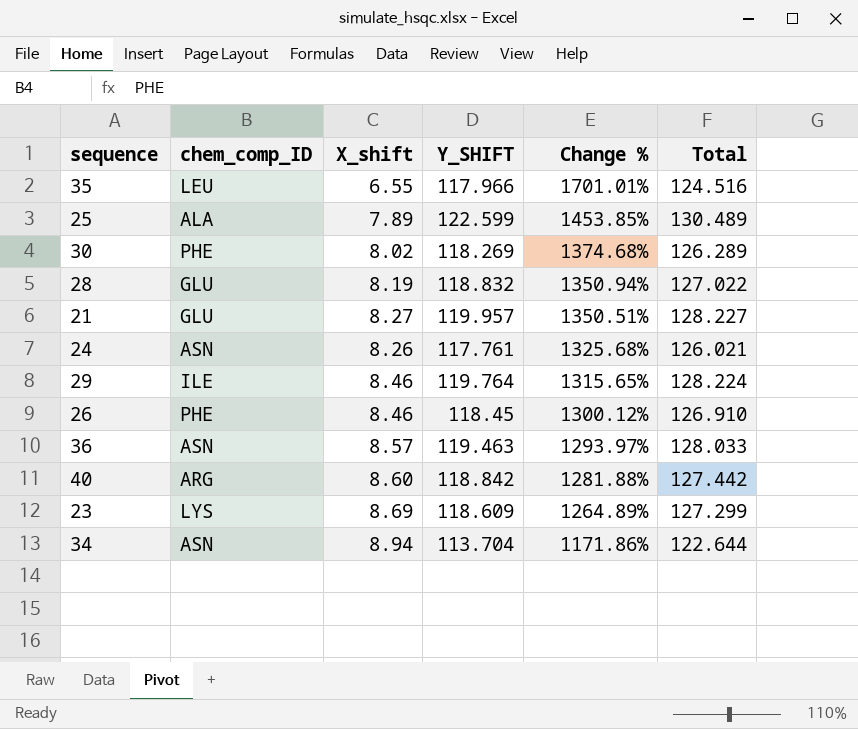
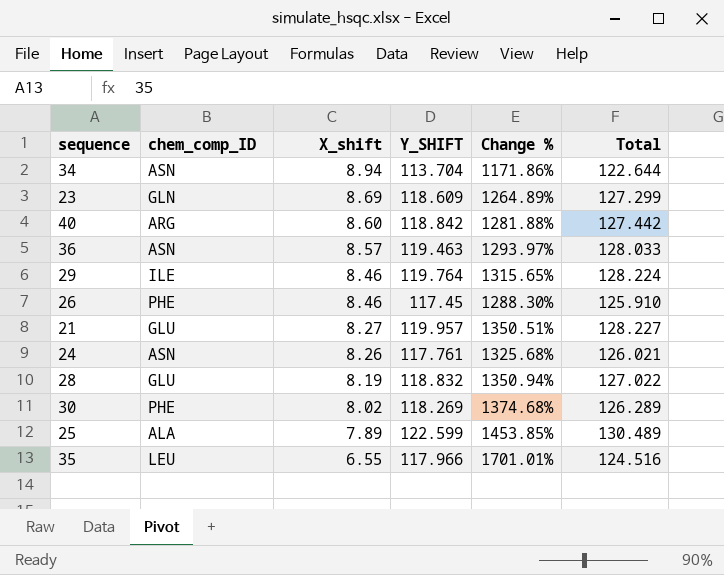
row order: Change % descending -> X_shift descending
23 | chem_comp_ID: LYS -> GLN
26 | Y_SHIFT: 118.45 -> 117.45
26 | Change %: 1300.12% -> 1288.30%
26 | Total: 126.910 -> 125.910

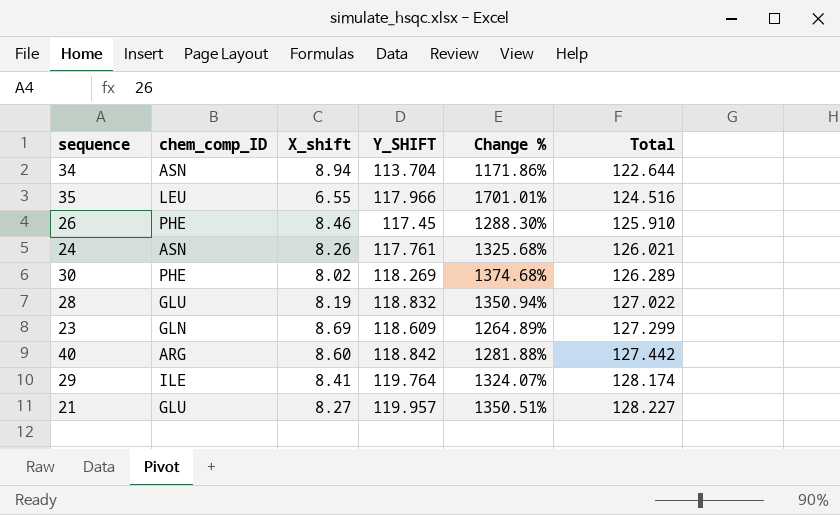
row order: X_shift descending -> Total ascending
row 36: ASN | 8.57 | 119.463 | 1293.97% | 128.033 -> none
row 25: ALA | 7.89 | 122.599 | 1453.85% | 130.489 -> none
29 | X_shift: 8.46 -> 8.41
29 | Change %: 1315.65% -> 1324.07%
29 | Total: 128.224 -> 128.174

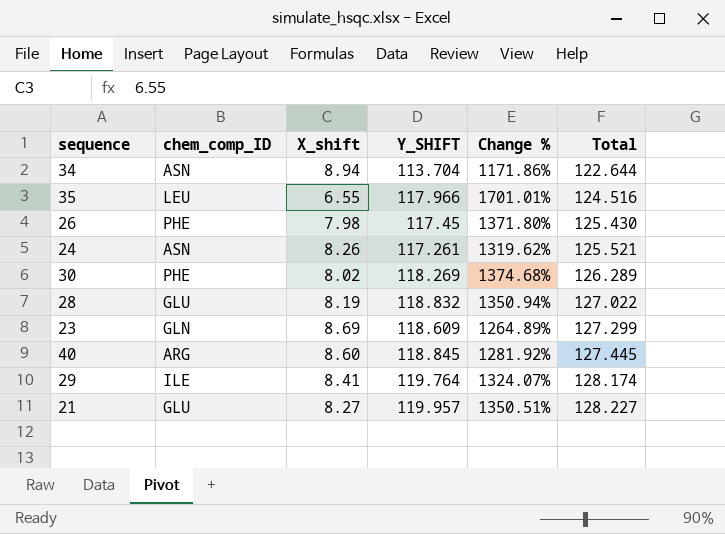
26 | X_shift: 8.46 -> 7.98
26 | Change %: 1288.30% -> 1371.80%
26 | Total: 125.910 -> 125.430
24 | Y_SHIFT: 117.761 -> 117.261
24 | Change %: 1325.68% -> 1319.62%
24 | Total: 126.021 -> 125.521
40 | Y_SHIFT: 118.842 -> 118.845
40 | Change %: 1281.88% -> 1281.92%
40 | Total: 127.442 -> 127.445

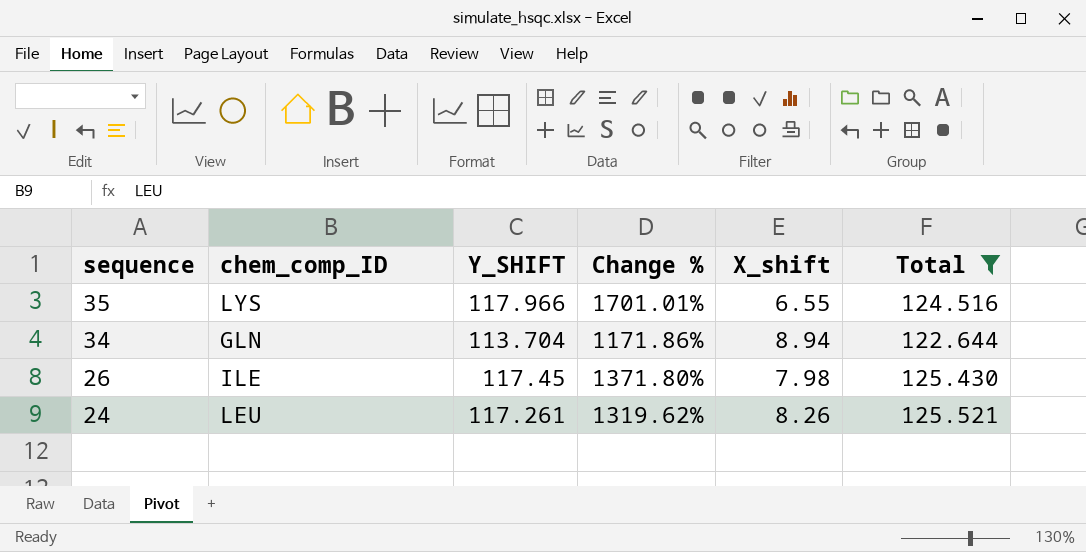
filter: none -> Total <= 125.521
row order: Total ascending -> sequence descending
column X_shift | position: 3 -> 5
35 | chem_comp_ID: LEU -> LYS
34 | chem_comp_ID: ASN -> GLN
26 | chem_comp_ID: PHE -> ILE
24 | chem_comp_ID: ASN -> LEU

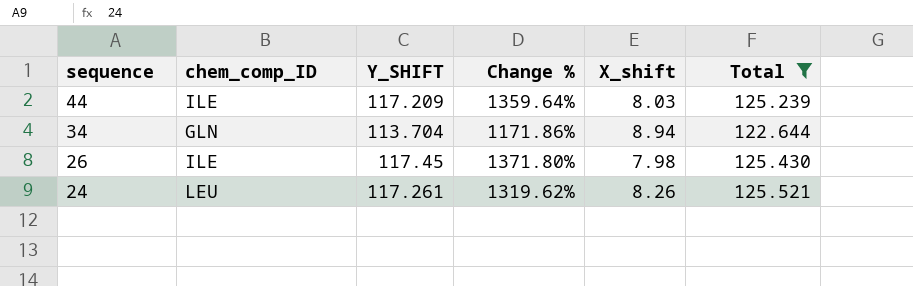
row 35: LYS | 117.966 | 1701.01% | 6.55 | 124.516 -> none
row 44: none -> ILE | 117.209 | 1359.64% | 8.03 | 125.239

